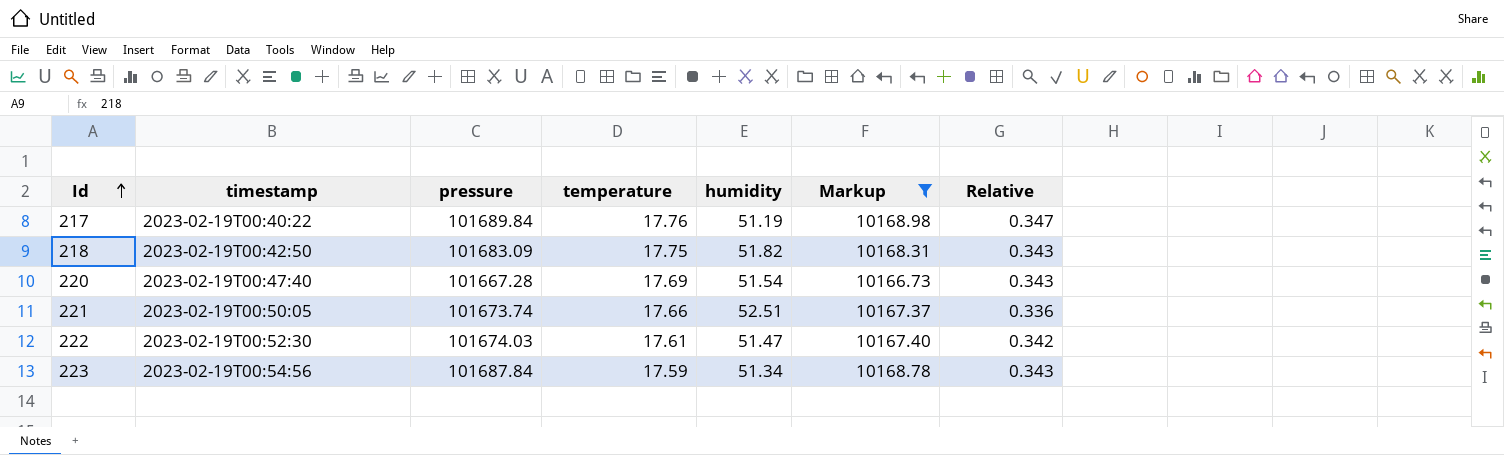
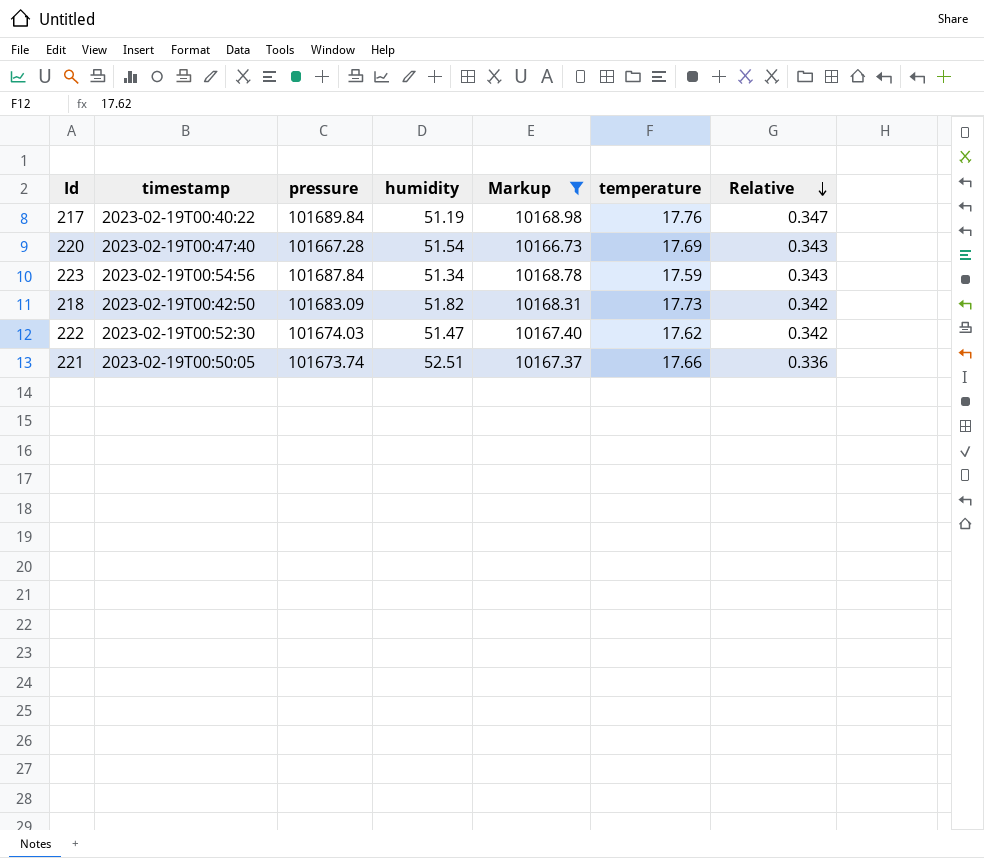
row order: Id ascending -> Relative descending
column temperature | position: 4 -> 6
218 | temperature: 17.75 -> 17.73
218 | Relative: 0.343 -> 0.342
222 | temperature: 17.61 -> 17.62

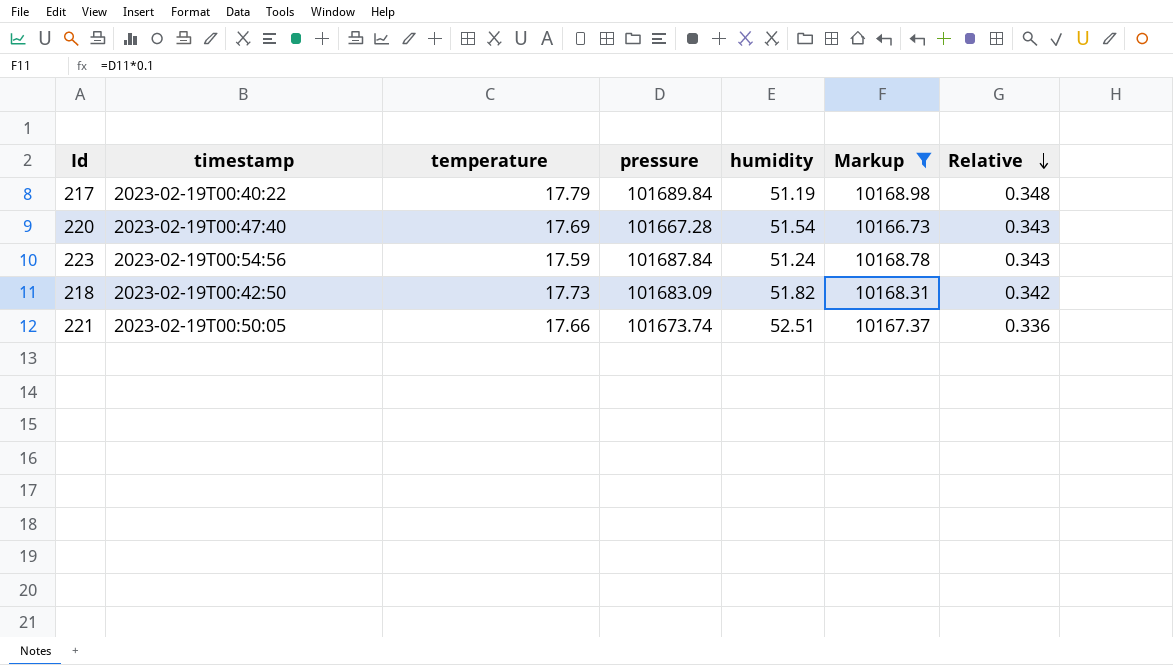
column temperature | position: 6 -> 3
row 222: 2023-02-19T00:52:30 | 101674.03 | 51.47 | 10167.40 | 17.62 | 0.342 -> none
217 | temperature: 17.76 -> 17.79
217 | Relative: 0.347 -> 0.348
223 | humidity: 51.34 -> 51.24

